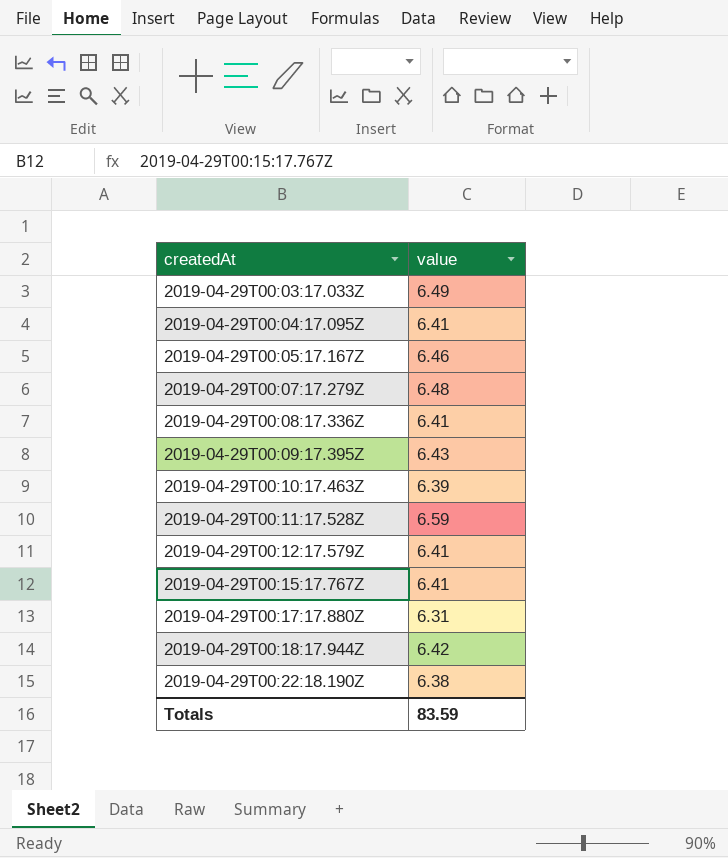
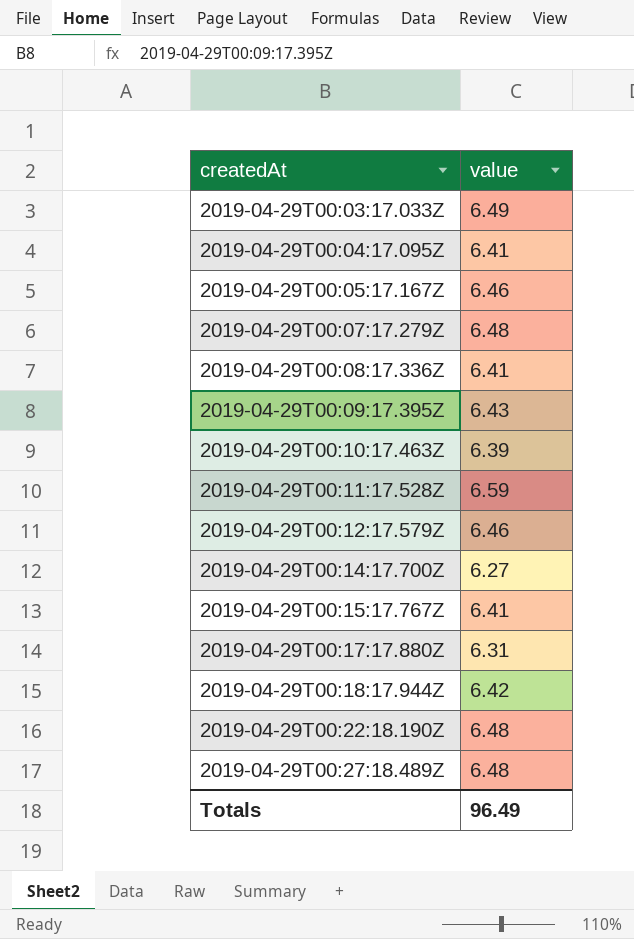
2019-04-29T00:12:17.579Z | value: 6.41 -> 6.46
row 2019-04-29T00:14:17.700Z: none -> 6.27
2019-04-29T00:22:18.190Z | value: 6.38 -> 6.48
row 2019-04-29T00:27:18.489Z: none -> 6.48
Totals | value: 83.59 -> 96.49

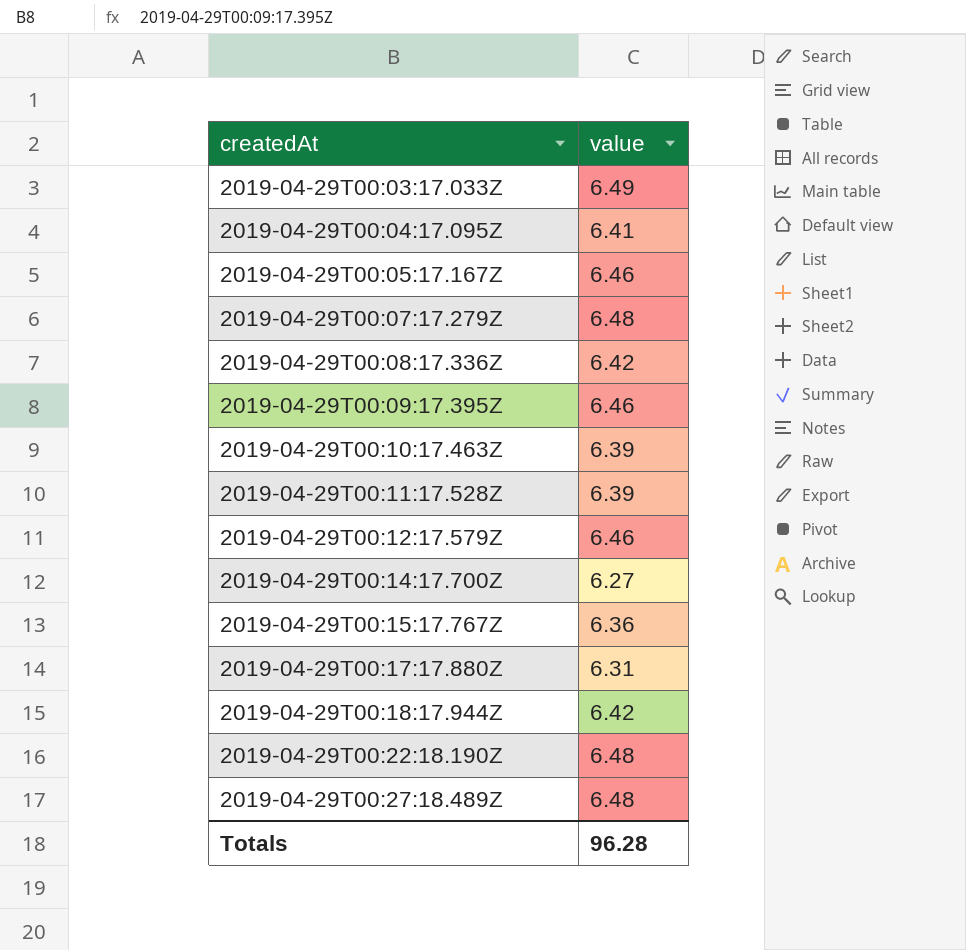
2019-04-29T00:08:17.336Z | value: 6.41 -> 6.42
2019-04-29T00:09:17.395Z | value: 6.43 -> 6.46
2019-04-29T00:11:17.528Z | value: 6.59 -> 6.39
2019-04-29T00:15:17.767Z | value: 6.41 -> 6.36
Totals | value: 96.49 -> 96.28

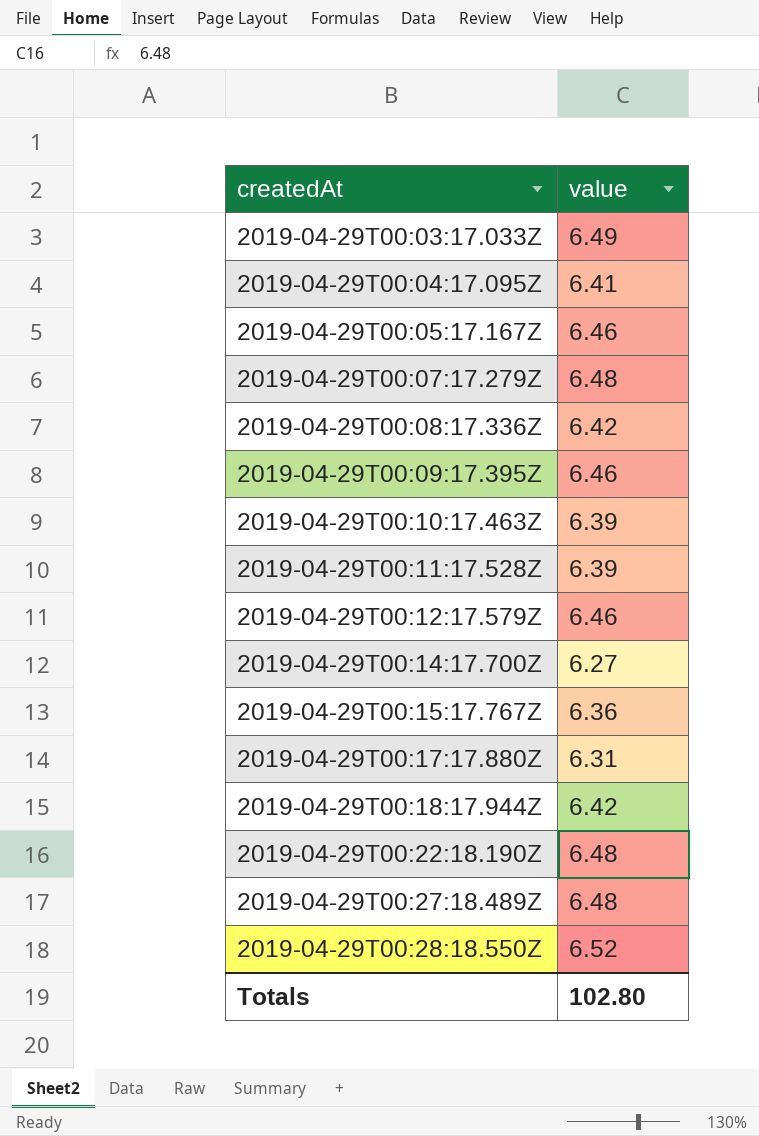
row 2019-04-29T00:28:18.550Z: none -> 6.52
Totals | value: 96.28 -> 102.80

